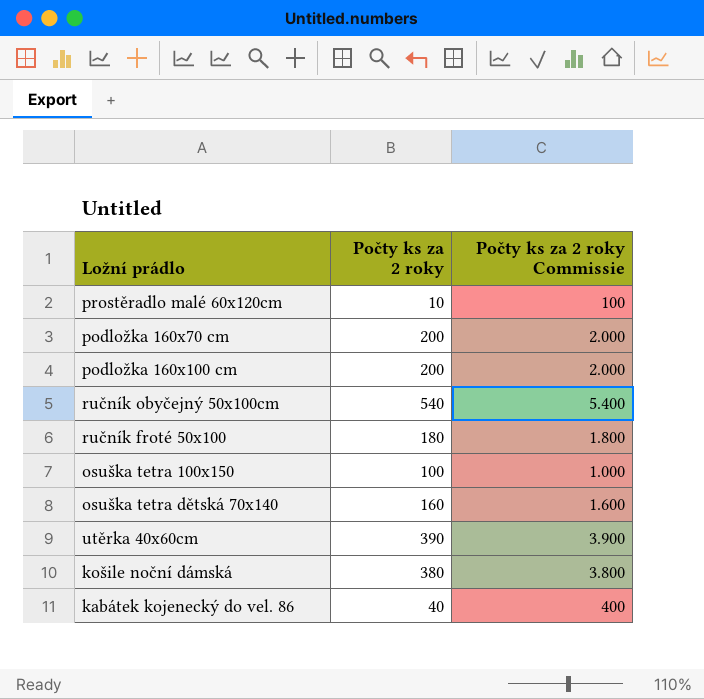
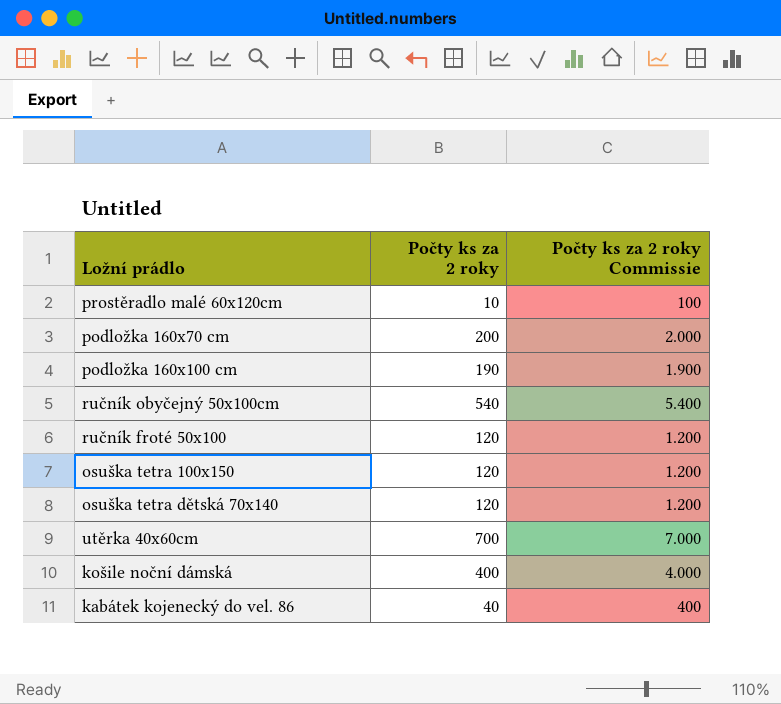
podložka 160x100 cm | Počty ks za 2 roky: 200 -> 190
podložka 160x100 cm | Počty ks za 2 roky Commissie: 2.000 -> 1.900
ručník froté 50x100 | Počty ks za 2 roky: 180 -> 120
ručník froté 50x100 | Počty ks za 2 roky Commissie: 1.800 -> 1.200
osuška tetra 100x150 | Počty ks za 2 roky: 100 -> 120
osuška tetra 100x150 | Počty ks za 2 roky Commissie: 1.000 -> 1.200
osuška tetra dětská 70x140 | Počty ks za 2 roky: 160 -> 120
osuška tetra dětská 70x140 | Počty ks za 2 roky Commissie: 1.600 -> 1.200
utěrka 40x60cm | Počty ks za 2 roky: 390 -> 700
utěrka 40x60cm | Počty ks za 2 roky Commissie: 3.900 -> 7.000
košile noční dámská | Počty ks za 2 roky: 380 -> 400
košile noční dámská | Počty ks za 2 roky Commissie: 3.800 -> 4.000

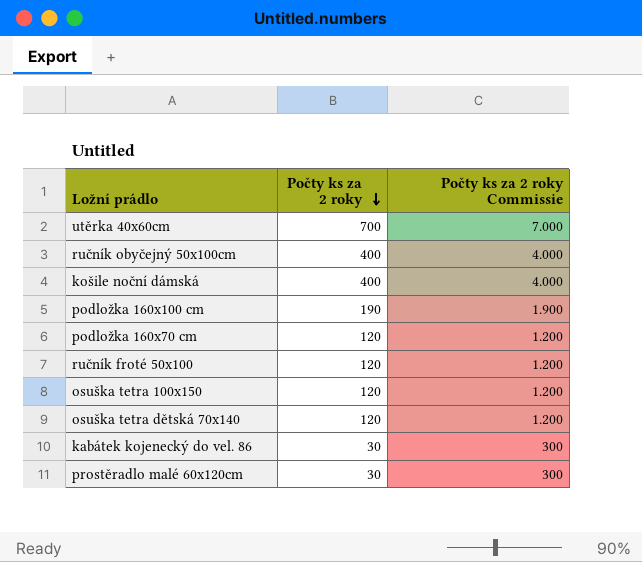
row order: none -> Počty ks za 2 roky descending
ručník obyčejný 50x100cm | Počty ks za 2 roky: 540 -> 400
ručník obyčejný 50x100cm | Počty ks za 2 roky Commissie: 5.400 -> 4.000
podložka 160x70 cm | Počty ks za 2 roky: 200 -> 120
podložka 160x70 cm | Počty ks za 2 roky Commissie: 2.000 -> 1.200
kabátek kojenecký do vel. 86 | Počty ks za 2 roky: 40 -> 30
kabátek kojenecký do vel. 86 | Počty ks za 2 roky Commissie: 400 -> 300
prostěradlo malé 60x120cm | Počty ks za 2 roky: 10 -> 30
prostěradlo malé 60x120cm | Počty ks za 2 roky Commissie: 100 -> 300

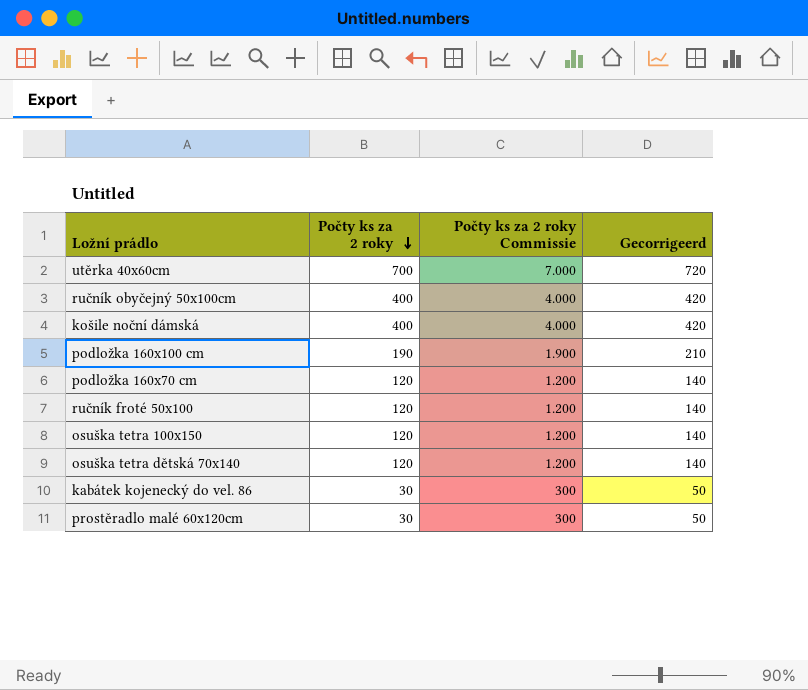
column Gecorrigeerd | formula: none -> [Počty ks za 2 roky] + 20

